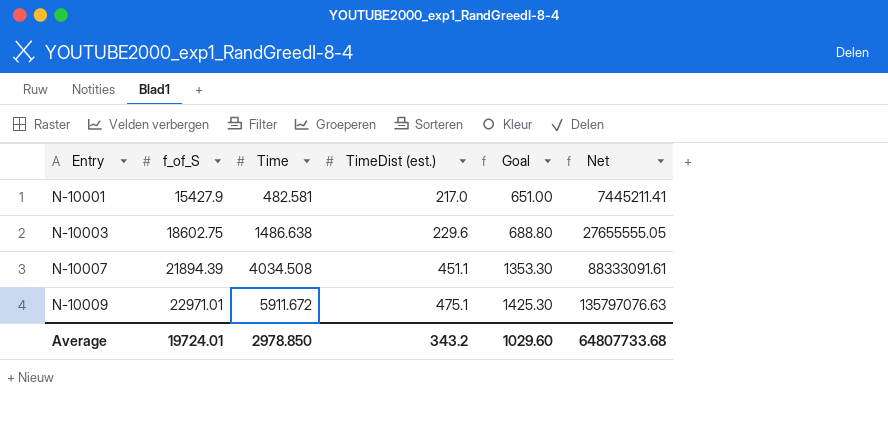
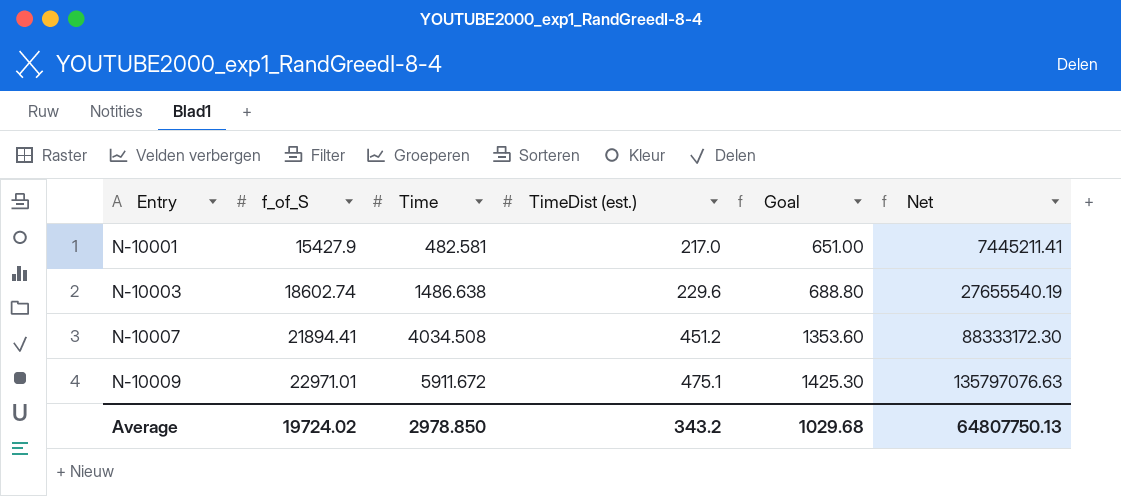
N-10003 | f_of_S: 18602.75 -> 18602.74
N-10003 | Net: 27655555.05 -> 27655540.19
N-10007 | f_of_S: 21894.39 -> 21894.41
N-10007 | TimeDist (est.): 451.1 -> 451.2
N-10007 | Goal: 1353.30 -> 1353.60
N-10007 | Net: 88333091.61 -> 88333172.30
Average | f_of_S: 19724.01 -> 19724.02
Average | Goal: 1029.60 -> 1029.68
Average | Net: 64807733.68 -> 64807750.13

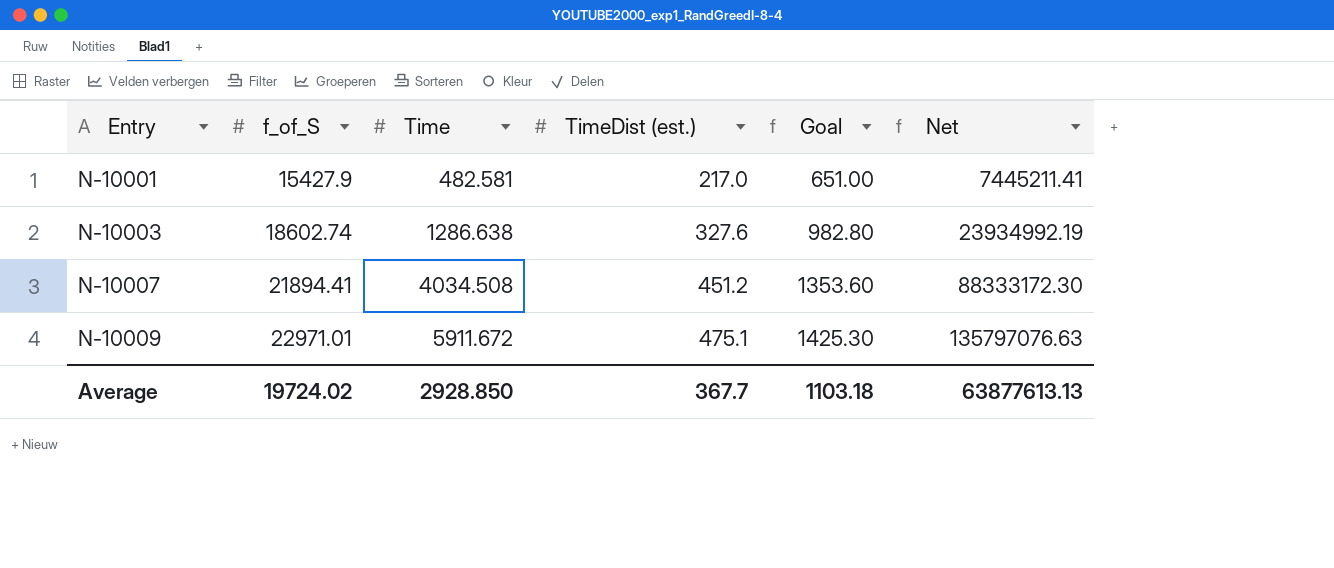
N-10003 | Time: 1486.638 -> 1286.638
N-10003 | TimeDist (est.): 229.6 -> 327.6
N-10003 | Goal: 688.80 -> 982.80
N-10003 | Net: 27655540.19 -> 23934992.19
Average | Time: 2978.850 -> 2928.850
Average | TimeDist (est.): 343.2 -> 367.7
Average | Goal: 1029.68 -> 1103.18
Average | Net: 64807750.13 -> 63877613.13

